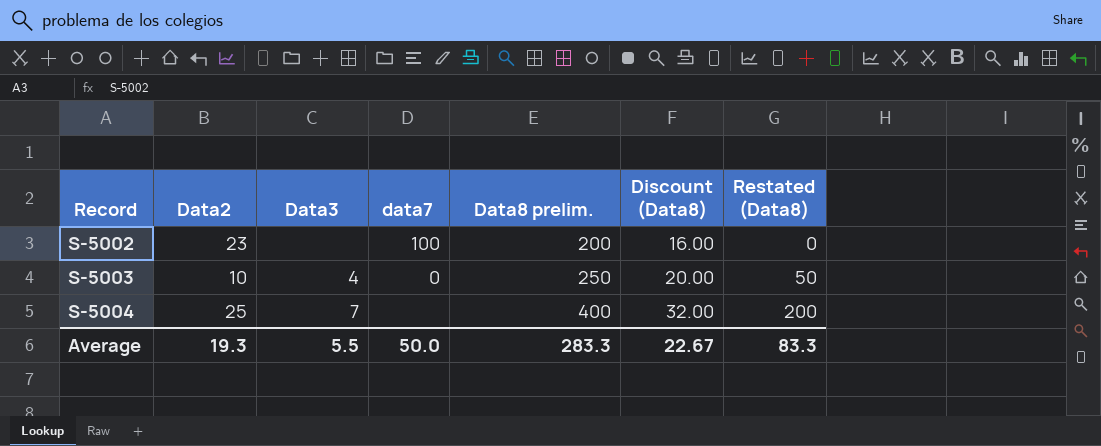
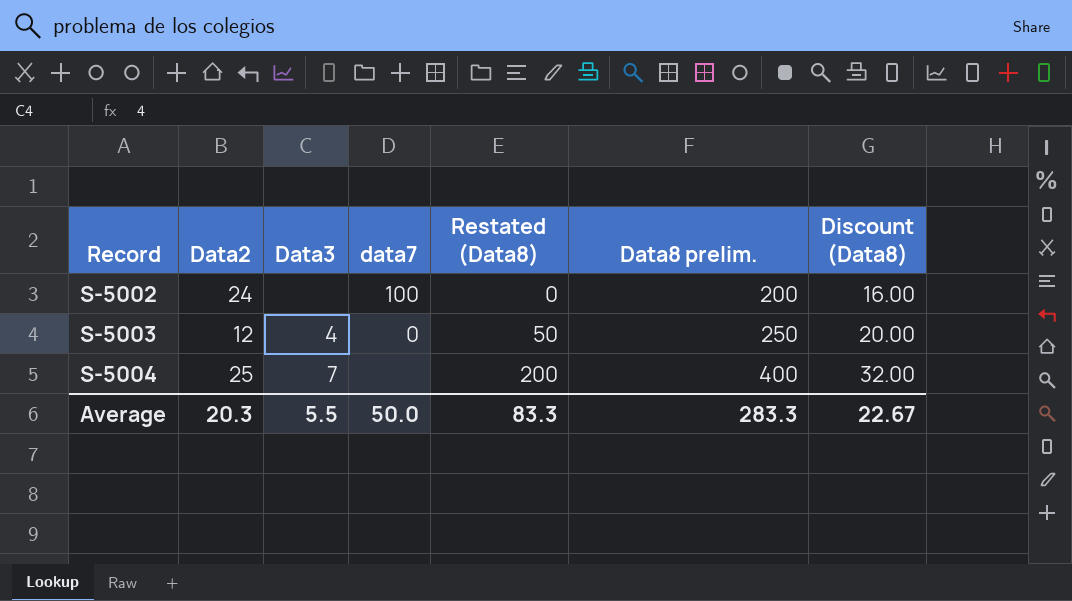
column Restated (Data8) | position: 7 -> 5
S-5002 | Data2: 23 -> 24
S-5003 | Data2: 10 -> 12
Average | Data2: 19.3 -> 20.3

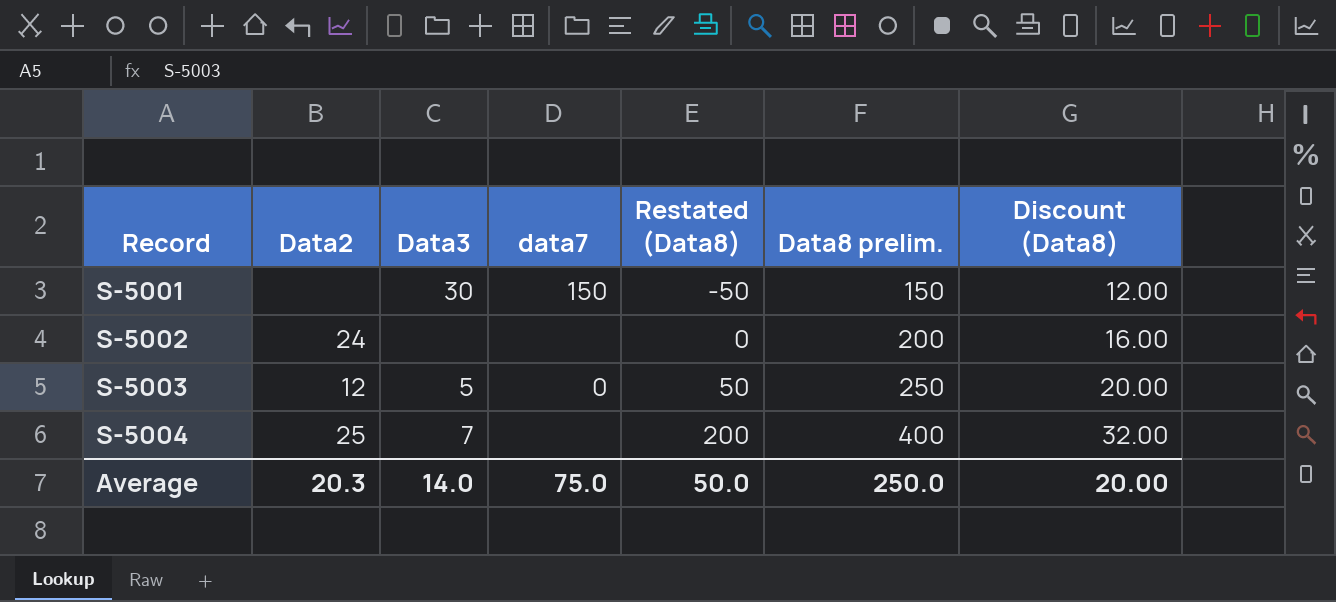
row S-5001: none -> none | 30 | 150 | -50 | 150 | 12.00
S-5002 | data7: 100 -> none
S-5003 | Data3: 4 -> 5
Average | Data3: 5.5 -> 14.0
Average | data7: 50.0 -> 75.0
Average | Restated (Data8): 83.3 -> 50.0
Average | Data8 prelim.: 283.3 -> 250.0
Average | Discount (Data8): 22.67 -> 20.00

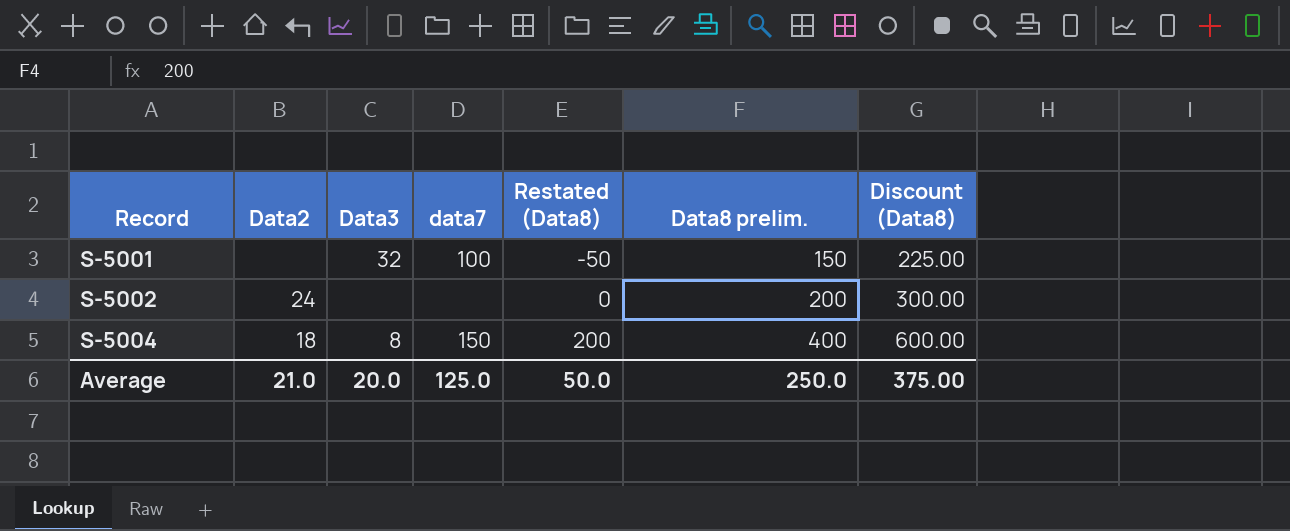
column Discount (Data8) | formula: [Data8 prelim.] * 0.08 -> [Data8 prelim.] * 1.5
row S-5003: 12 | 5 | 0 | 50 | 250 | 20.00 -> none
S-5001 | Data3: 30 -> 32
S-5001 | data7: 150 -> 100
S-5004 | Data2: 25 -> 18
S-5004 | Data3: 7 -> 8
S-5004 | data7: none -> 150
Average | Data2: 20.3 -> 21.0
Average | Data3: 14.0 -> 20.0
Average | data7: 75.0 -> 125.0
Average | Discount (Data8): 20.00 -> 375.00

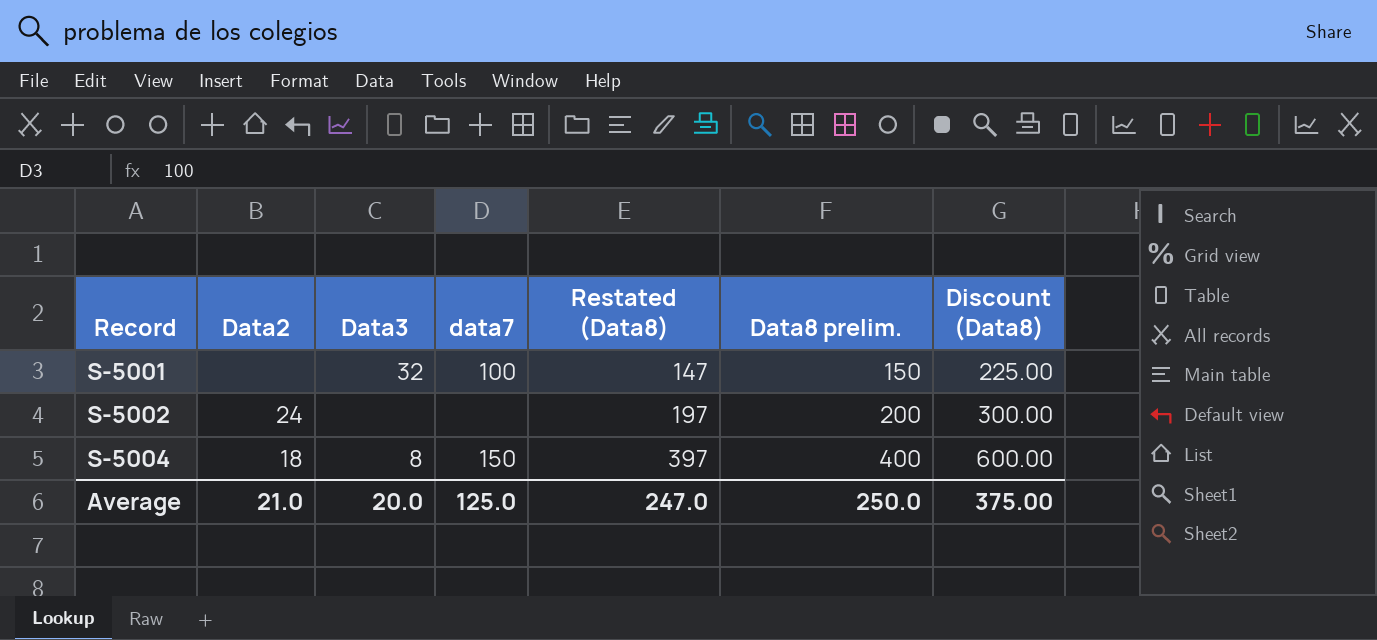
column Restated (Data8) | formula: [Data8 prelim.] - 200 -> [Data8 prelim.] - 3
Average | Restated (Data8): 50.0 -> 247.0

